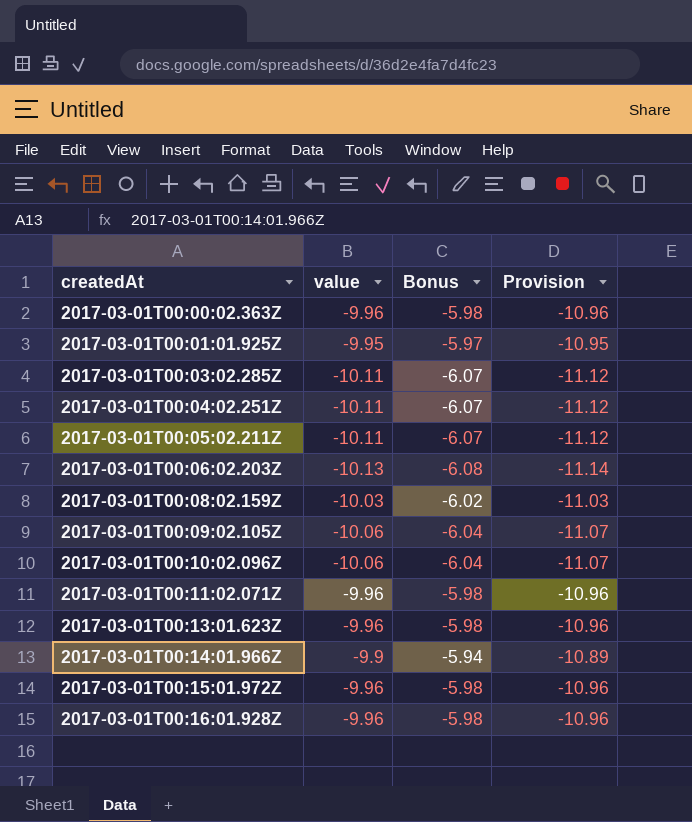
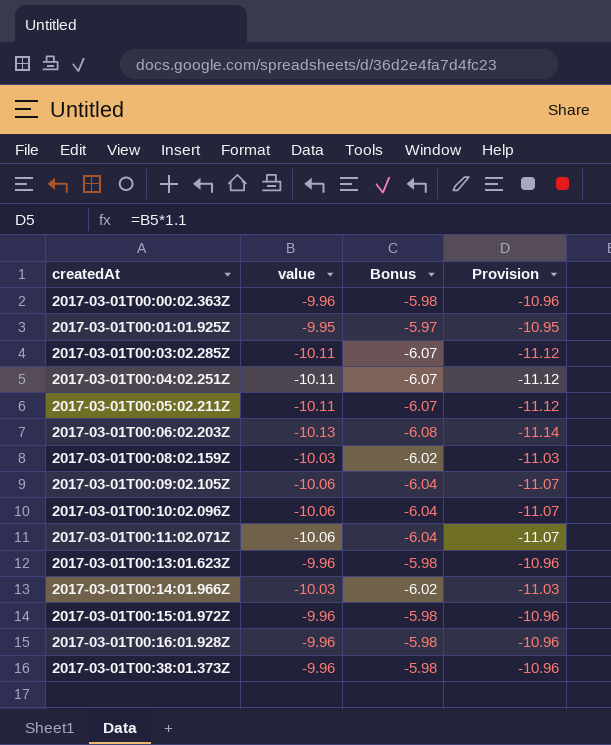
2017-03-01T00:11:02.071Z | value: -9.96 -> -10.06
2017-03-01T00:11:02.071Z | Bonus: -5.98 -> -6.04
2017-03-01T00:11:02.071Z | Provision: -10.96 -> -11.07
2017-03-01T00:14:01.966Z | value: -9.9 -> -10.03
2017-03-01T00:14:01.966Z | Bonus: -5.94 -> -6.02
2017-03-01T00:14:01.966Z | Provision: -10.89 -> -11.03
row 2017-03-01T00:38:01.373Z: none -> -9.96 | -5.98 | -10.96

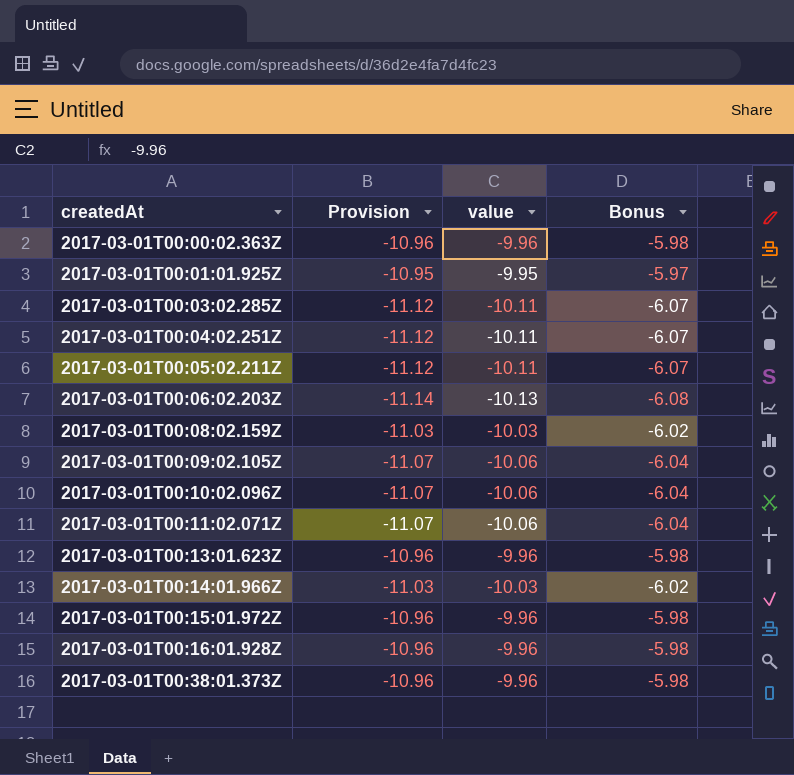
column Provision | position: 4 -> 2

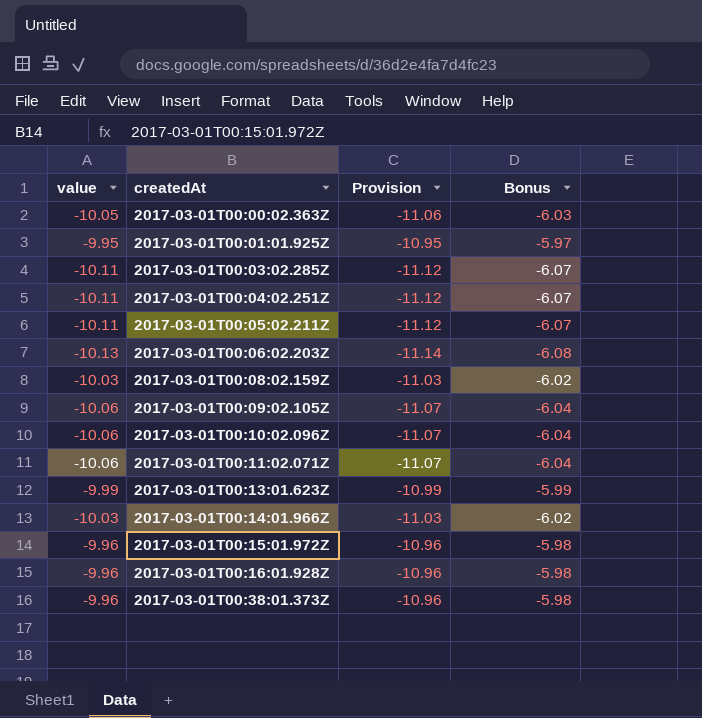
column value | position: 3 -> 1
2017-03-01T00:00:02.363Z | value: -9.96 -> -10.05
2017-03-01T00:00:02.363Z | Provision: -10.96 -> -11.06
2017-03-01T00:00:02.363Z | Bonus: -5.98 -> -6.03
2017-03-01T00:13:01.623Z | value: -9.96 -> -9.99
2017-03-01T00:13:01.623Z | Provision: -10.96 -> -10.99
2017-03-01T00:13:01.623Z | Bonus: -5.98 -> -5.99

